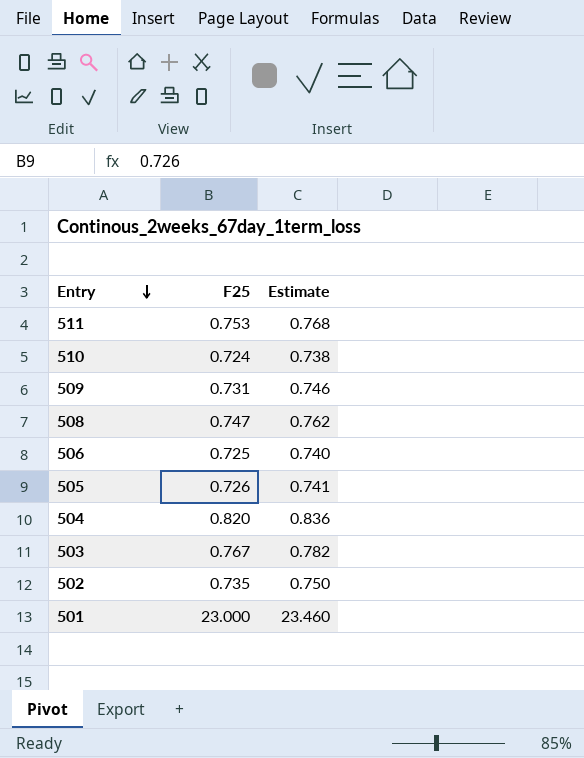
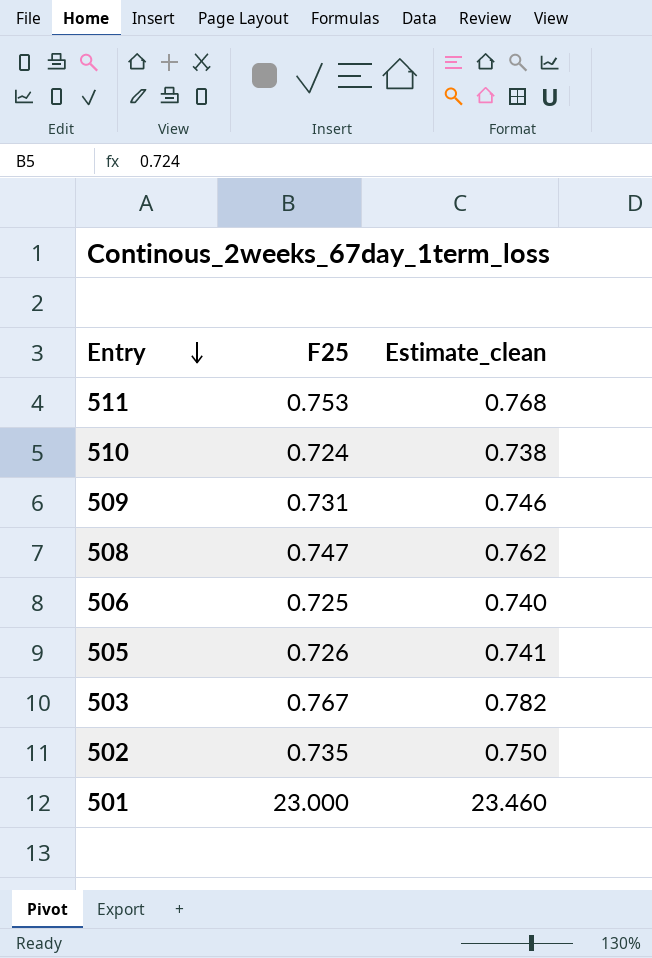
column name: Estimate -> Estimate_clean
row 504: 0.820 | 0.836 -> none

